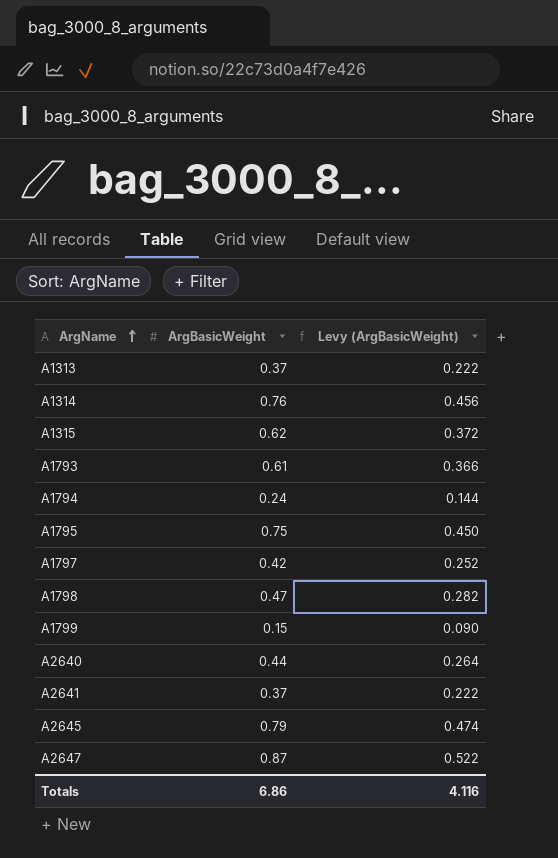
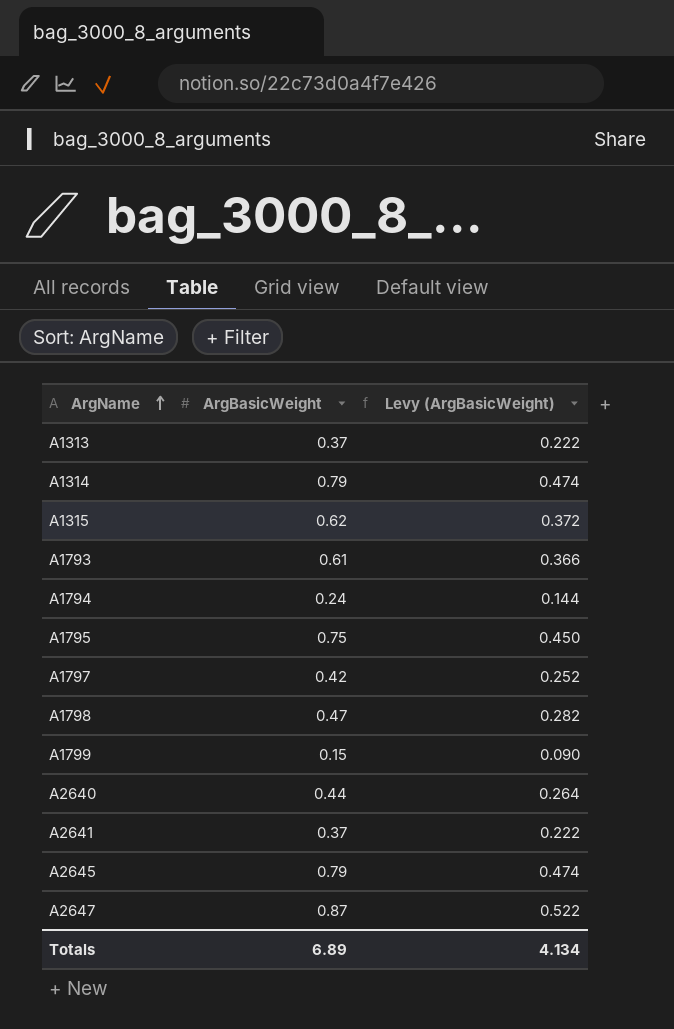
A1314 | ArgBasicWeight: 0.76 -> 0.79
A1314 | Levy (ArgBasicWeight): 0.456 -> 0.474
Totals | ArgBasicWeight: 6.86 -> 6.89
Totals | Levy (ArgBasicWeight): 4.116 -> 4.134

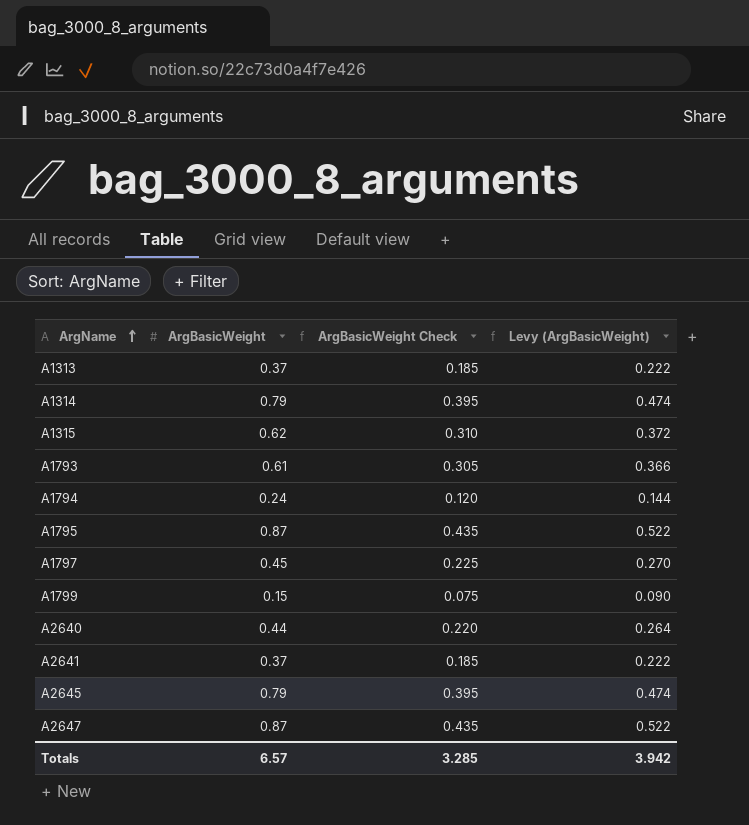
column ArgBasicWeight Check | formula: none -> [ArgBasicWeight] * 0.5
row A1798: 0.47 | 0.282 -> none
A1795 | ArgBasicWeight: 0.75 -> 0.87
A1795 | Levy (ArgBasicWeight): 0.450 -> 0.522
A1797 | ArgBasicWeight: 0.42 -> 0.45
A1797 | Levy (ArgBasicWeight): 0.252 -> 0.270
Totals | ArgBasicWeight: 6.89 -> 6.57
Totals | Levy (ArgBasicWeight): 4.134 -> 3.942

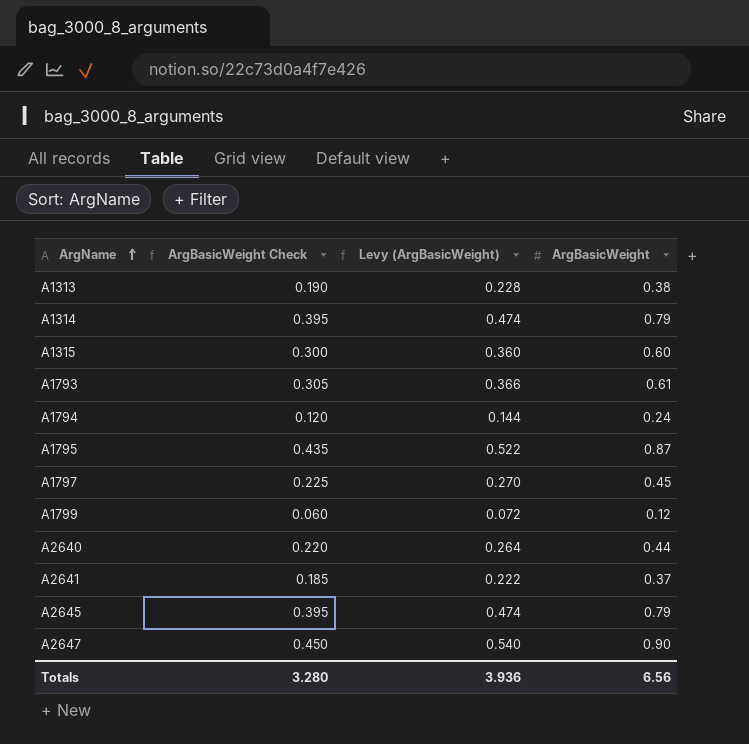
column ArgBasicWeight | position: 2 -> 4
A1313 | ArgBasicWeight Check: 0.185 -> 0.190
A1313 | Levy (ArgBasicWeight): 0.222 -> 0.228
A1313 | ArgBasicWeight: 0.37 -> 0.38
A1315 | ArgBasicWeight Check: 0.310 -> 0.300
A1315 | Levy (ArgBasicWeight): 0.372 -> 0.360
A1315 | ArgBasicWeight: 0.62 -> 0.60
A1799 | ArgBasicWeight Check: 0.075 -> 0.060
A1799 | Levy (ArgBasicWeight): 0.090 -> 0.072
A1799 | ArgBasicWeight: 0.15 -> 0.12
A2647 | ArgBasicWeight Check: 0.435 -> 0.450
A2647 | Levy (ArgBasicWeight): 0.522 -> 0.540
A2647 | ArgBasicWeight: 0.87 -> 0.90
Totals | ArgBasicWeight Check: 3.285 -> 3.280
Totals | Levy (ArgBasicWeight): 3.942 -> 3.936
Totals | ArgBasicWeight: 6.57 -> 6.56

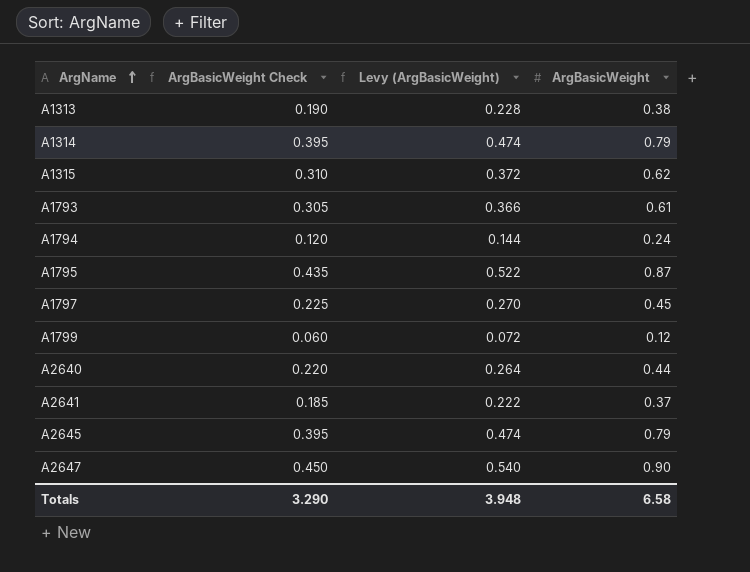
A1315 | ArgBasicWeight Check: 0.300 -> 0.310
A1315 | Levy (ArgBasicWeight): 0.360 -> 0.372
A1315 | ArgBasicWeight: 0.60 -> 0.62
Totals | ArgBasicWeight Check: 3.280 -> 3.290
Totals | Levy (ArgBasicWeight): 3.936 -> 3.948
Totals | ArgBasicWeight: 6.56 -> 6.58

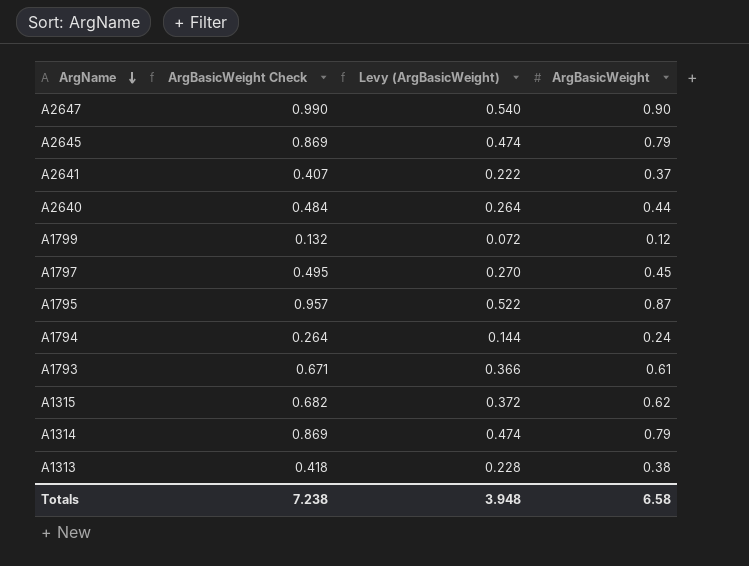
row order: ArgName ascending -> ArgName descending
column ArgBasicWeight Check | formula: [ArgBasicWeight] * 0.5 -> [ArgBasicWeight] * 1.1
Totals | ArgBasicWeight Check: 3.290 -> 7.238

